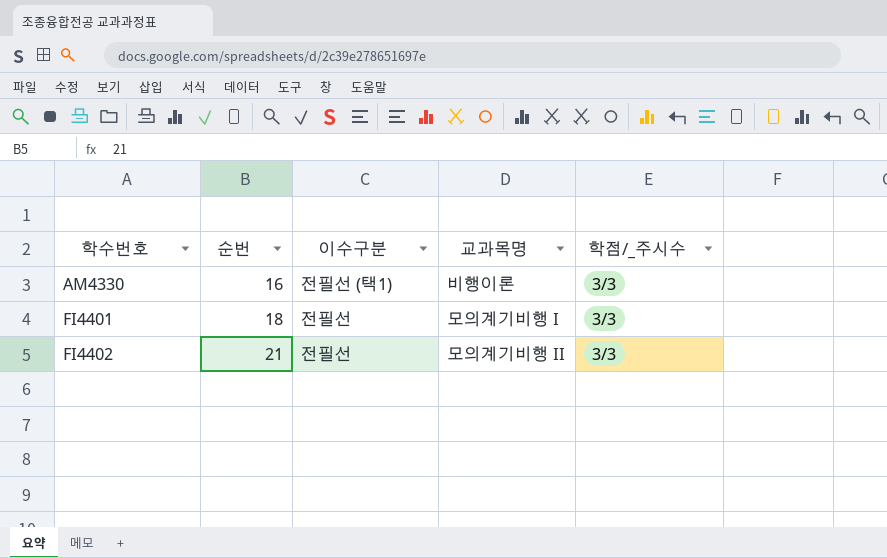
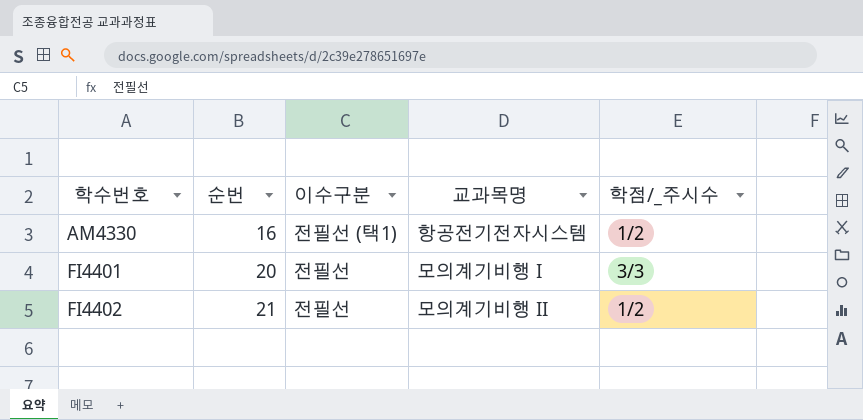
AM4330 | 교과목명: 비행이론 -> 항공전기전자시스템
AM4330 | 학점/_주시수: 3/3 -> 1/2
FI4401 | 순번: 18 -> 20
FI4402 | 학점/_주시수: 3/3 -> 1/2

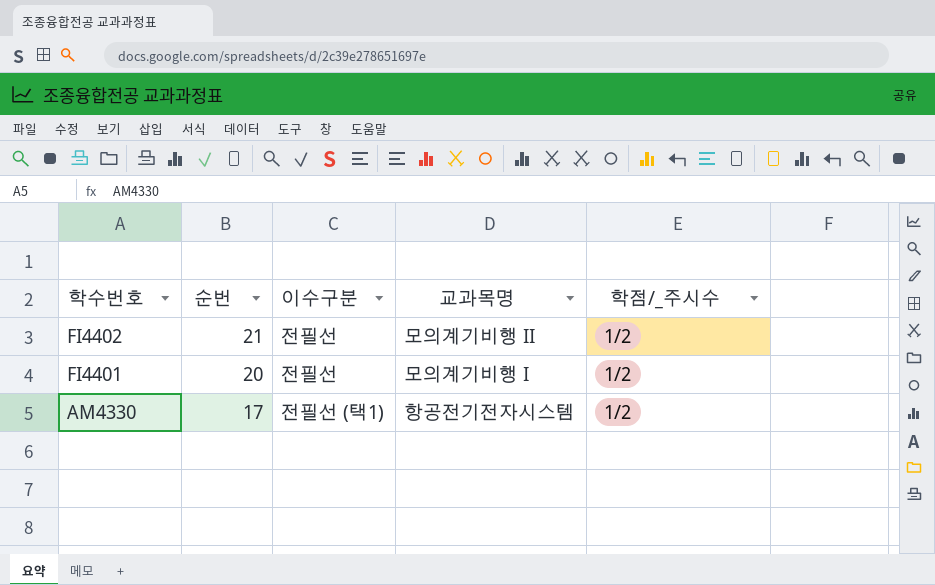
row order: 학수번호 ascending -> 학수번호 descending
FI4401 | 학점/_주시수: 3/3 -> 1/2
AM4330 | 순번: 16 -> 17

